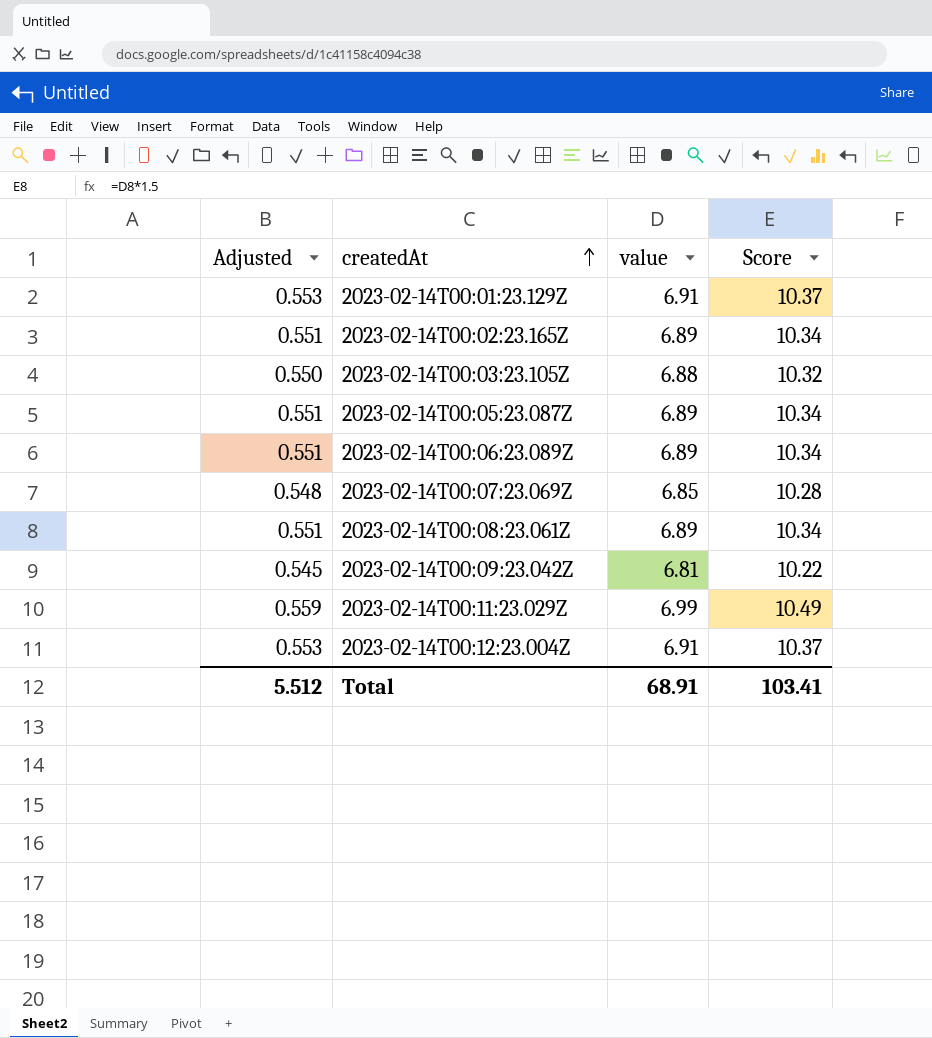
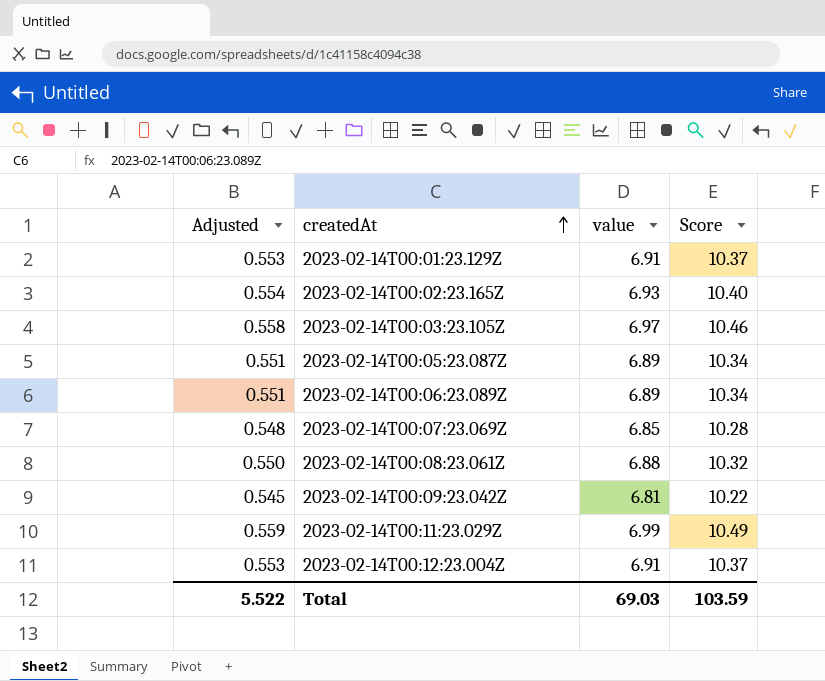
2023-02-14T00:02:23.165Z | Adjusted: 0.551 -> 0.554
2023-02-14T00:02:23.165Z | value: 6.89 -> 6.93
2023-02-14T00:02:23.165Z | Score: 10.34 -> 10.40
2023-02-14T00:03:23.105Z | Adjusted: 0.550 -> 0.558
2023-02-14T00:03:23.105Z | value: 6.88 -> 6.97
2023-02-14T00:03:23.105Z | Score: 10.32 -> 10.46
2023-02-14T00:08:23.061Z | Adjusted: 0.551 -> 0.550
2023-02-14T00:08:23.061Z | value: 6.89 -> 6.88
2023-02-14T00:08:23.061Z | Score: 10.34 -> 10.32
Total | Adjusted: 5.512 -> 5.522
Total | value: 68.91 -> 69.03
Total | Score: 103.41 -> 103.59

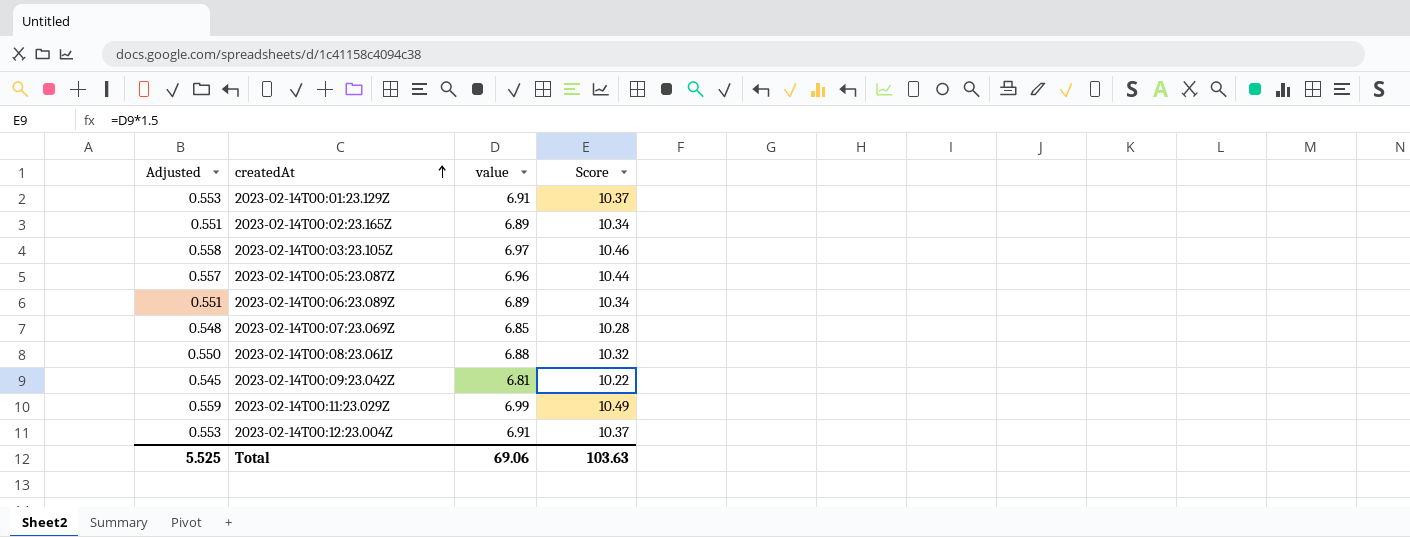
2023-02-14T00:02:23.165Z | Adjusted: 0.554 -> 0.551
2023-02-14T00:02:23.165Z | value: 6.93 -> 6.89
2023-02-14T00:02:23.165Z | Score: 10.40 -> 10.34
2023-02-14T00:05:23.087Z | Adjusted: 0.551 -> 0.557
2023-02-14T00:05:23.087Z | value: 6.89 -> 6.96
2023-02-14T00:05:23.087Z | Score: 10.34 -> 10.44
Total | Adjusted: 5.522 -> 5.525
Total | value: 69.03 -> 69.06
Total | Score: 103.59 -> 103.63

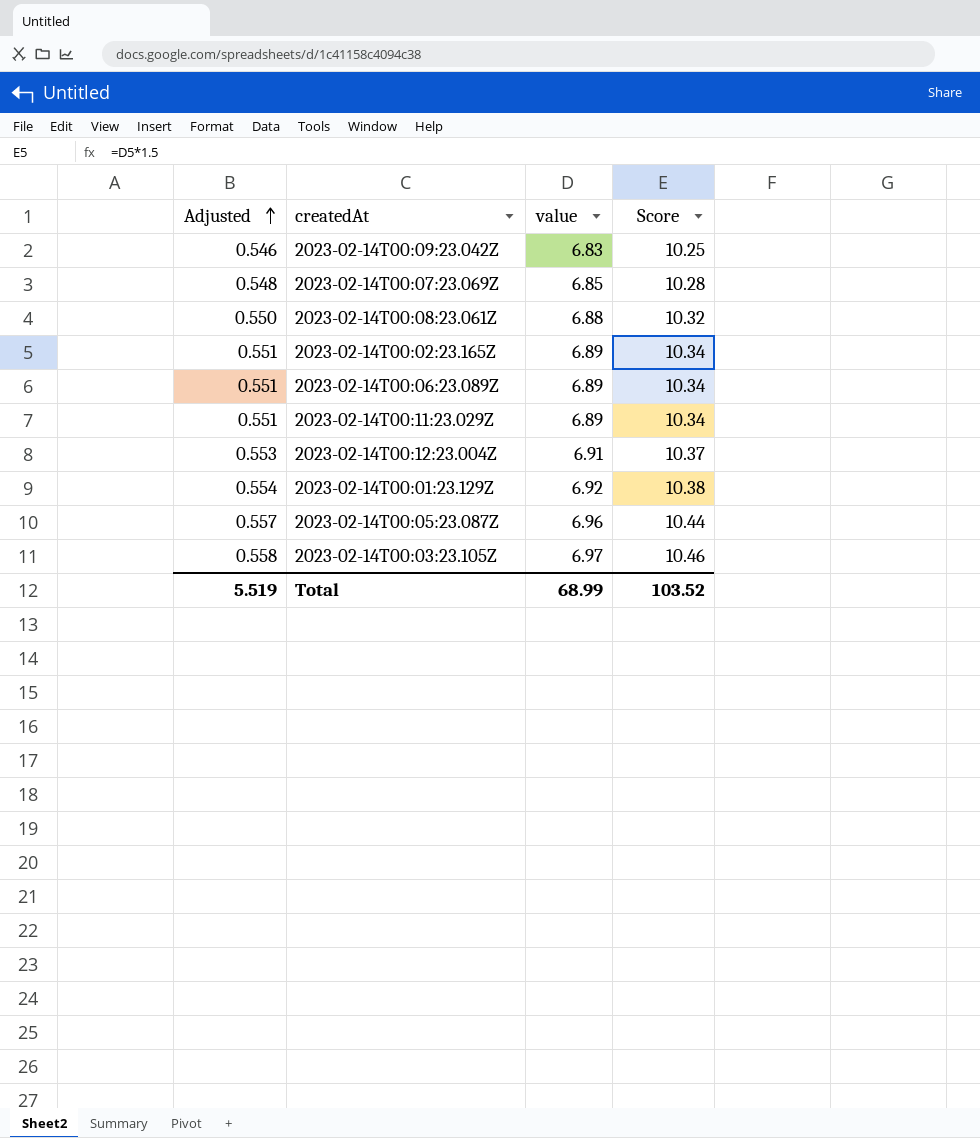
row order: createdAt ascending -> Adjusted ascending
2023-02-14T00:09:23.042Z | Adjusted: 0.545 -> 0.546
2023-02-14T00:09:23.042Z | value: 6.81 -> 6.83
2023-02-14T00:09:23.042Z | Score: 10.22 -> 10.25
2023-02-14T00:11:23.029Z | Adjusted: 0.559 -> 0.551
2023-02-14T00:11:23.029Z | value: 6.99 -> 6.89
2023-02-14T00:11:23.029Z | Score: 10.49 -> 10.34
2023-02-14T00:01:23.129Z | Adjusted: 0.553 -> 0.554
2023-02-14T00:01:23.129Z | value: 6.91 -> 6.92
2023-02-14T00:01:23.129Z | Score: 10.37 -> 10.38
Total | Adjusted: 5.525 -> 5.519
Total | value: 69.06 -> 68.99
Total | Score: 103.63 -> 103.52

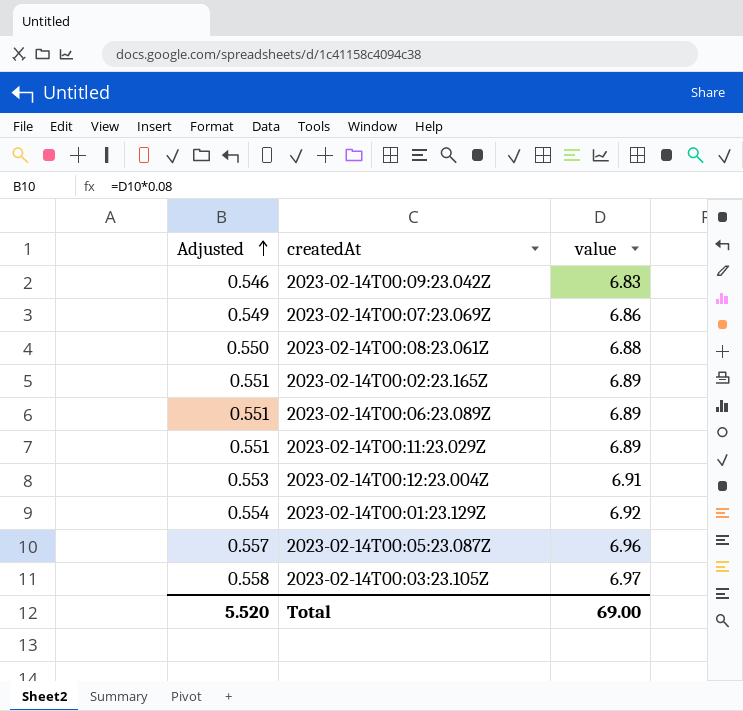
column Score | formula: [value] * 1.5 -> none
2023-02-14T00:07:23.069Z | Adjusted: 0.548 -> 0.549
2023-02-14T00:07:23.069Z | value: 6.85 -> 6.86
Total | Adjusted: 5.519 -> 5.520
Total | value: 68.99 -> 69.00

